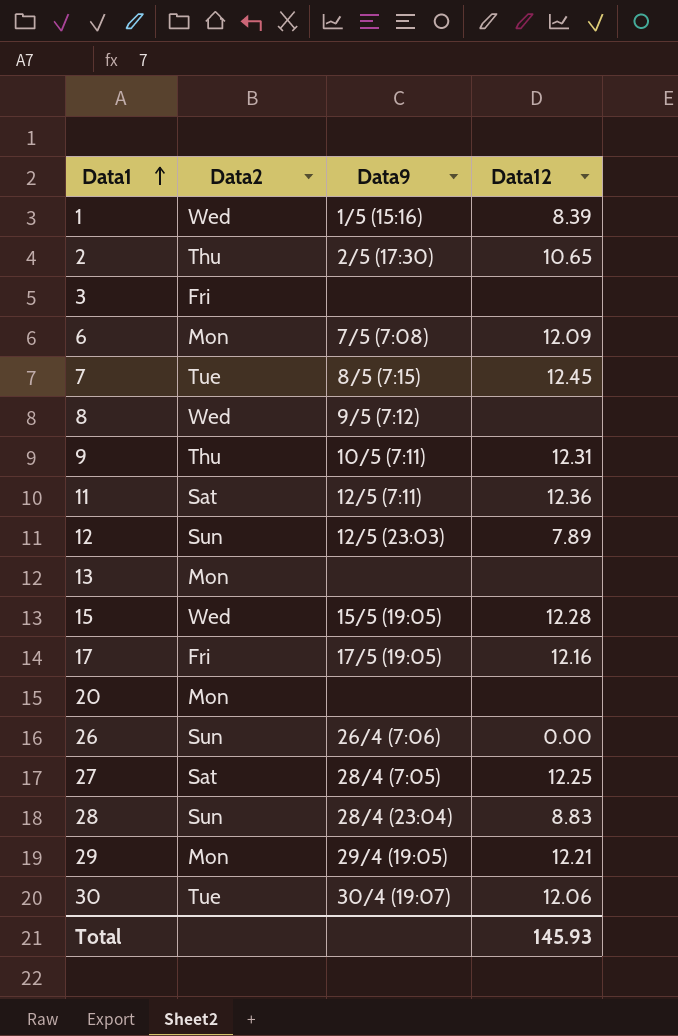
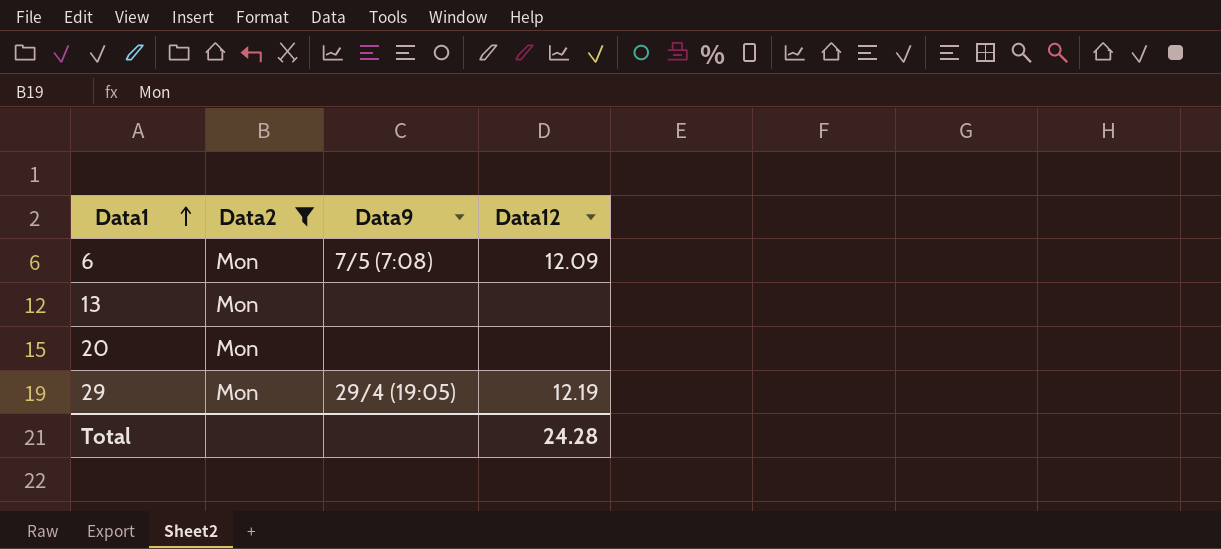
filter: none -> Data2 = Mon
29 | Data12: 12.21 -> 12.19
Total | Data12: 145.93 -> 24.28

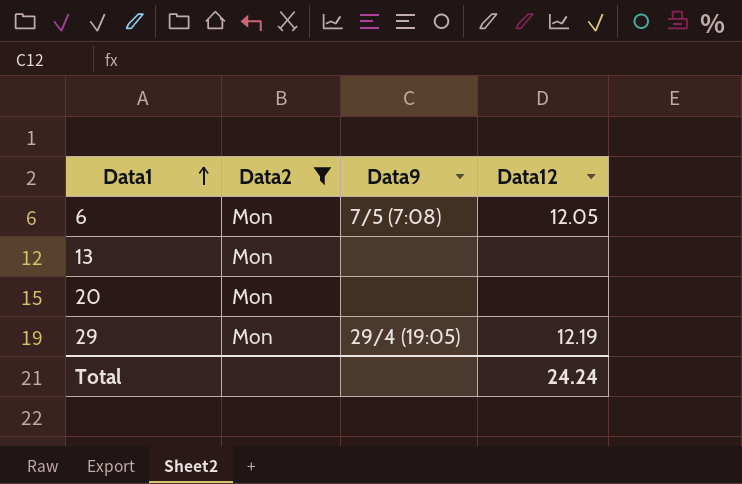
6 | Data12: 12.09 -> 12.05
Total | Data12: 24.28 -> 24.24

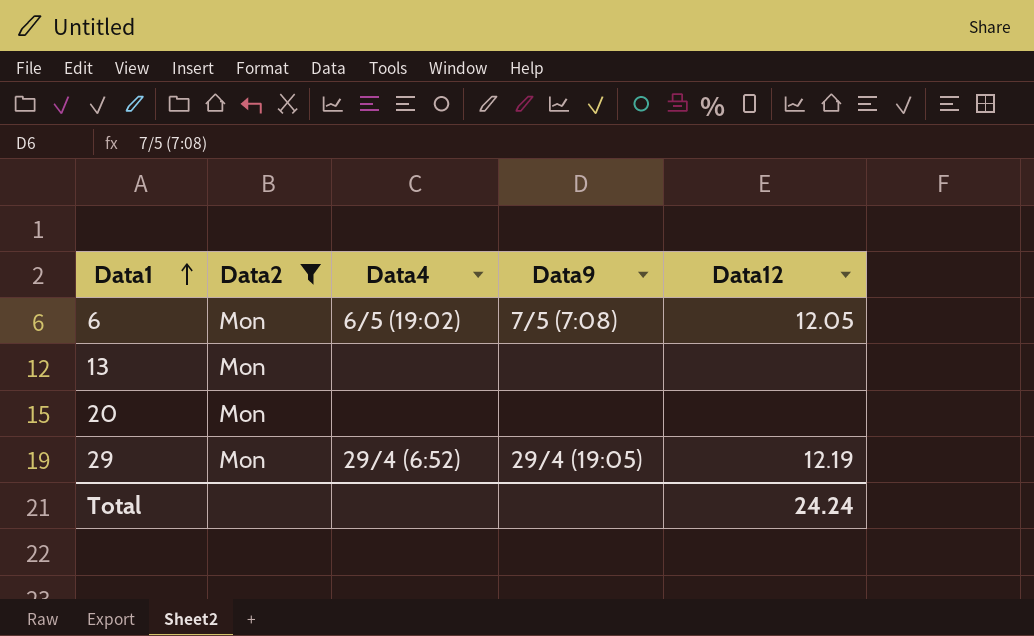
column Data4 | position: none -> 3

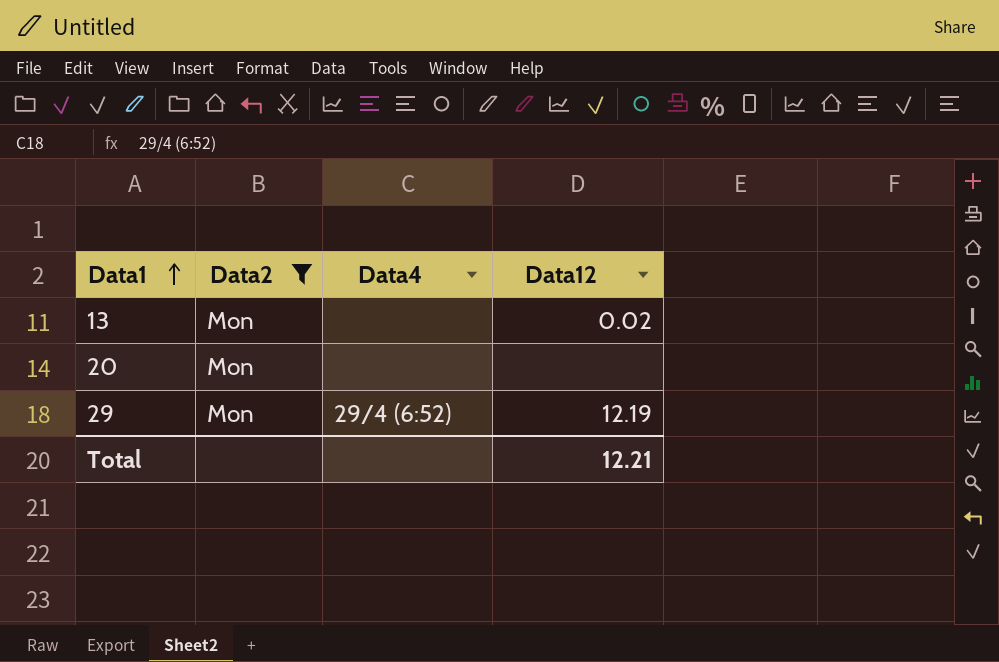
column Data9 | position: 4 -> none
row 6: Mon | 6/5 (19:02) | 7/5 (7:08) | 12.05 -> none
13 | Data12: none -> 0.02
Total | Data12: 24.24 -> 12.21

